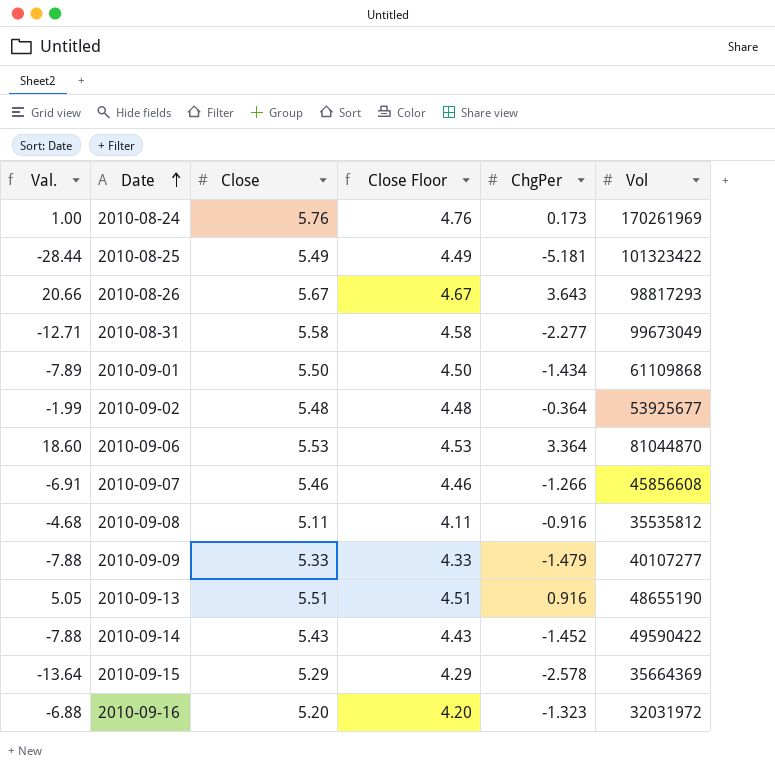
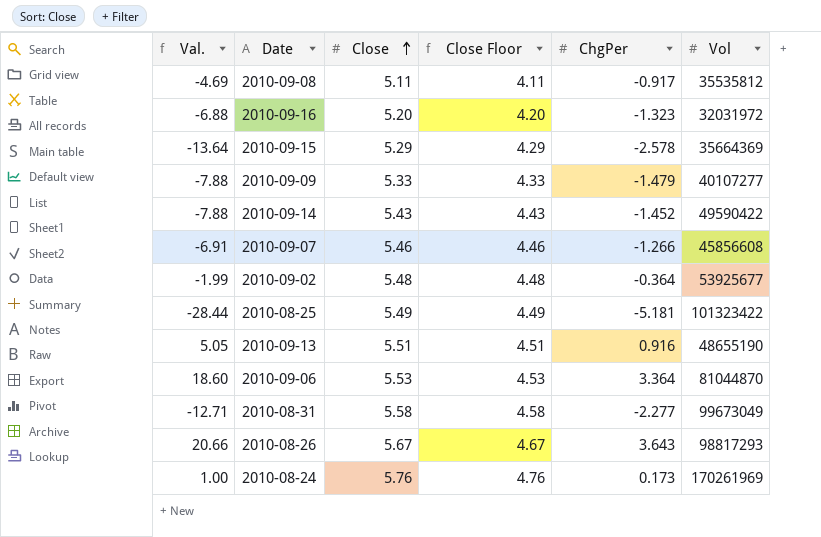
row order: Date ascending -> Close ascending
row 2010-09-01: -7.89 | 5.50 | 4.50 | -1.434 | 61109868 -> none
2010-09-08 | Val.: -4.68 -> -4.69
2010-09-08 | ChgPer: -0.916 -> -0.917

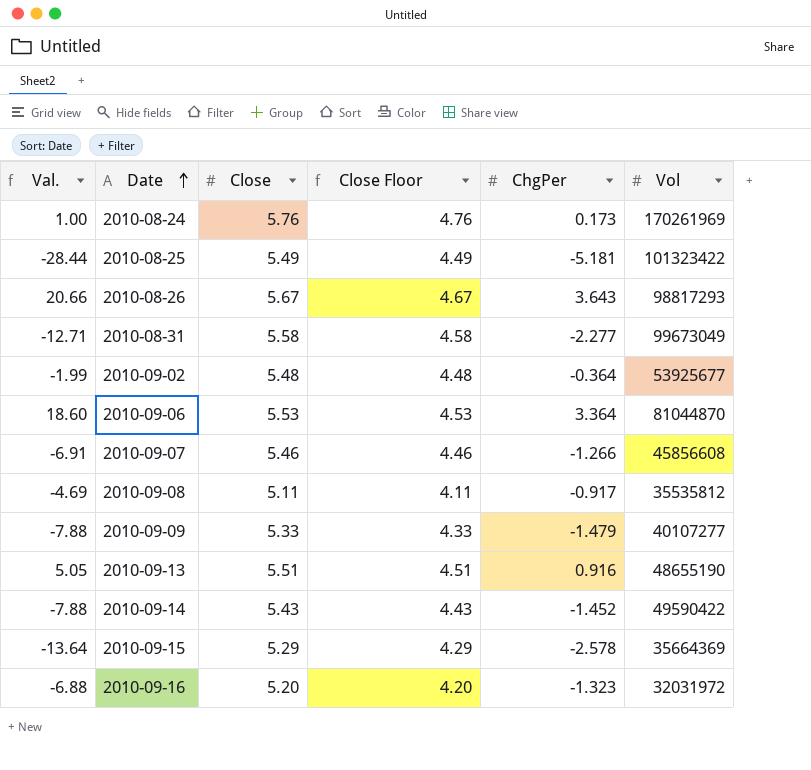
row order: Close ascending -> Date ascending

